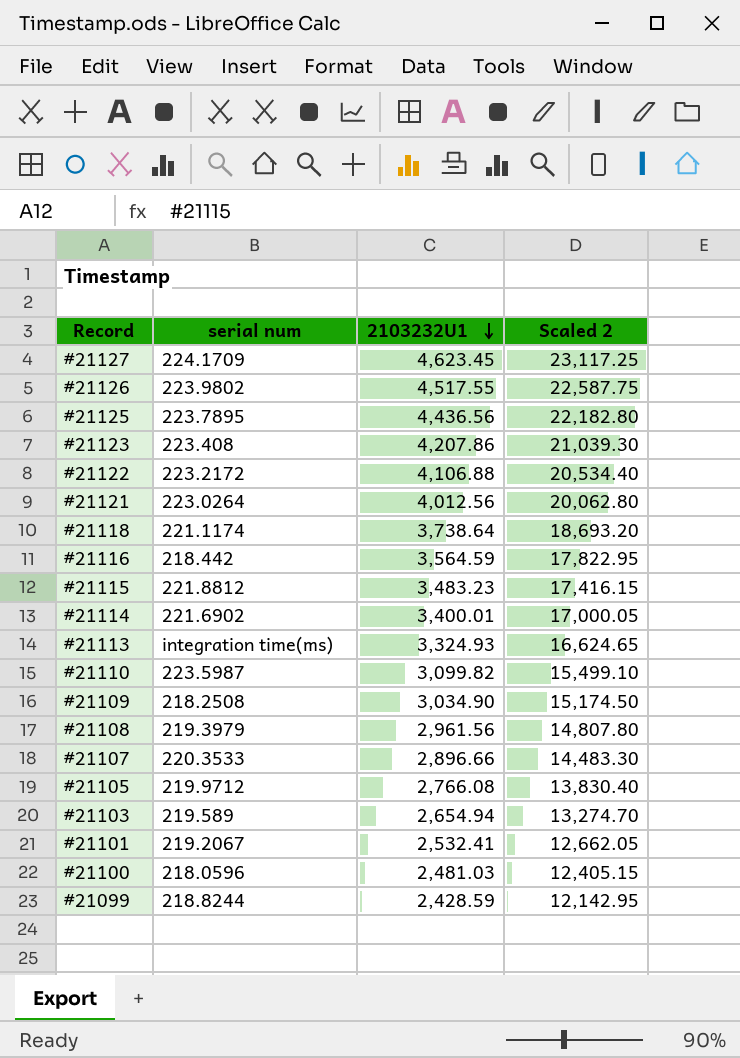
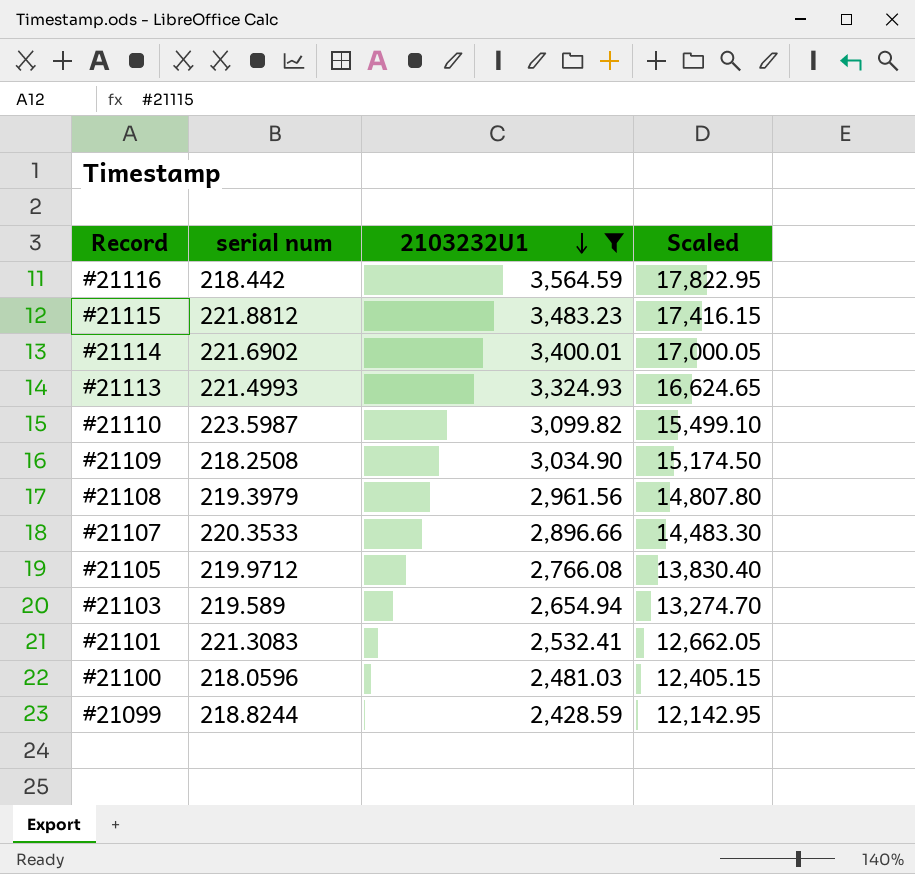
filter: none -> 2103232U1 <= 3,564.59
column name: Scaled 2 -> Scaled
#21113 | serial num: integration time(ms) -> 221.4993
#21101 | serial num: 219.2067 -> 221.3083

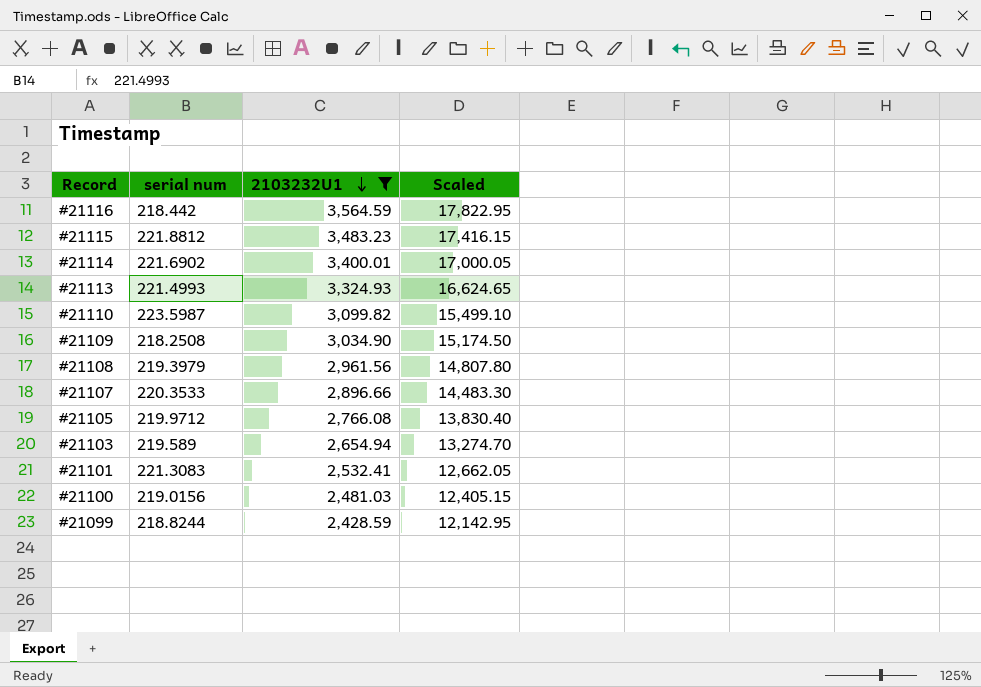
#21100 | serial num: 218.0596 -> 219.0156

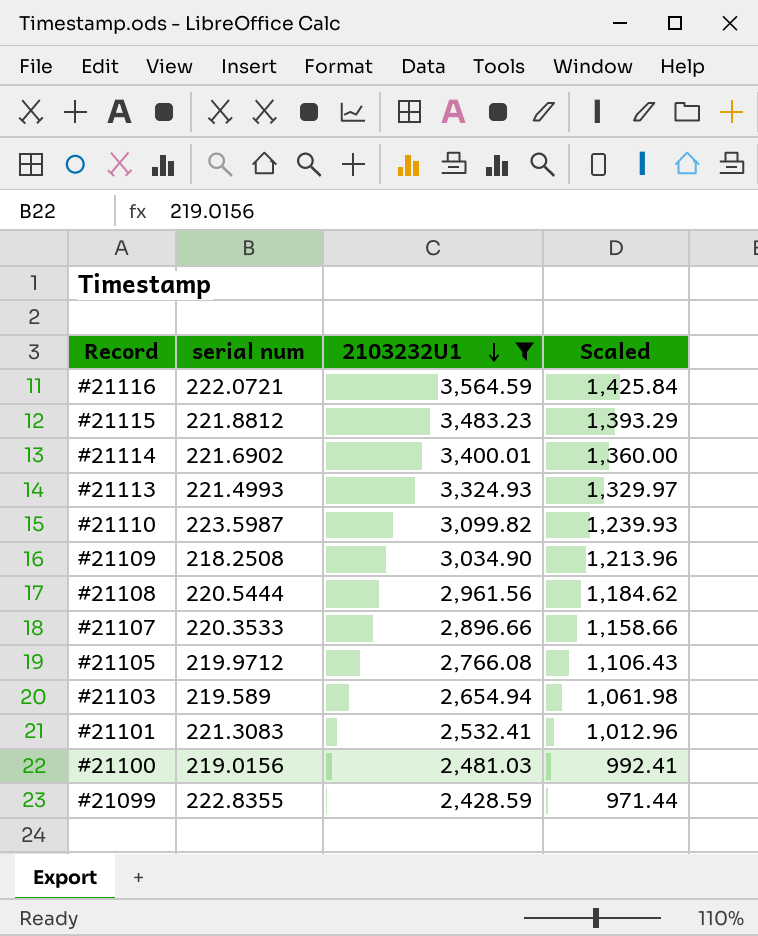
column Scaled | formula: [2103232U1] * 5 -> [2103232U1] * 0.4
#21116 | serial num: 218.442 -> 222.0721
#21108 | serial num: 219.3979 -> 220.5444
#21099 | serial num: 218.8244 -> 222.8355

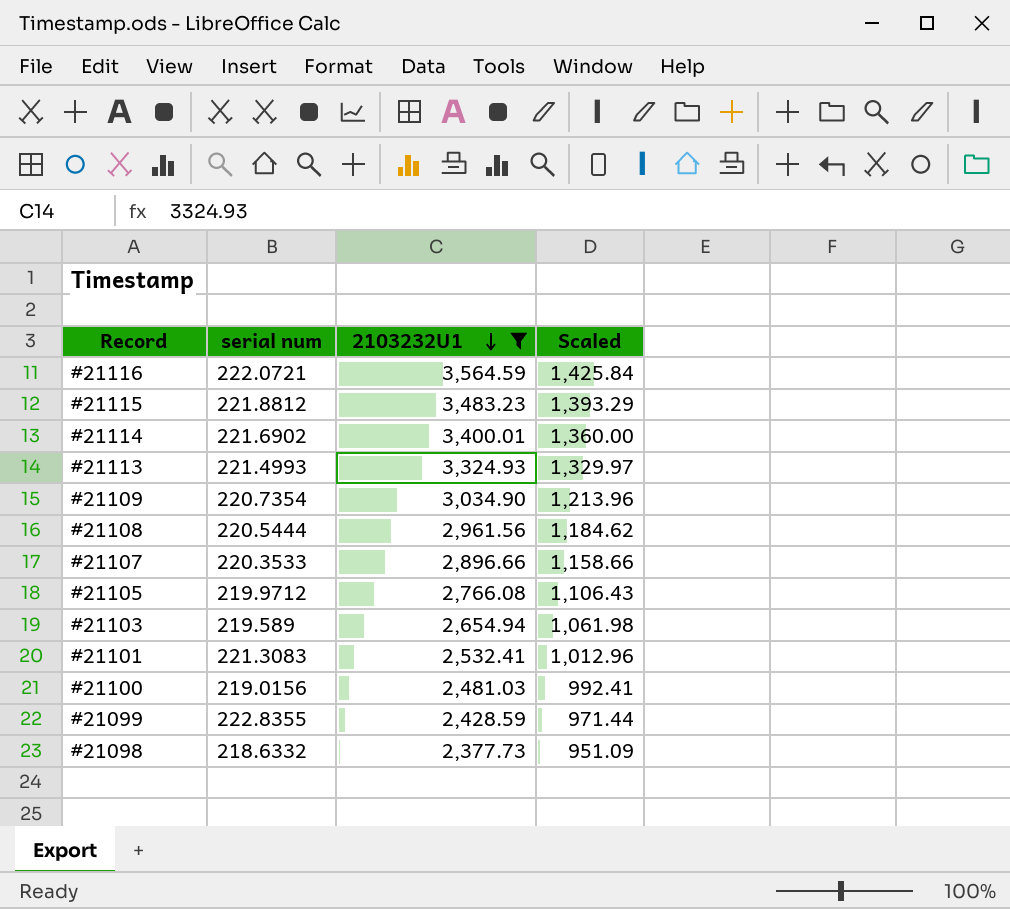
row #21110: 223.5987 | 3,099.82 | 1,239.93 -> none
#21109 | serial num: 218.2508 -> 220.7354
row #21098: none -> 218.6332 | 2,377.73 | 951.09

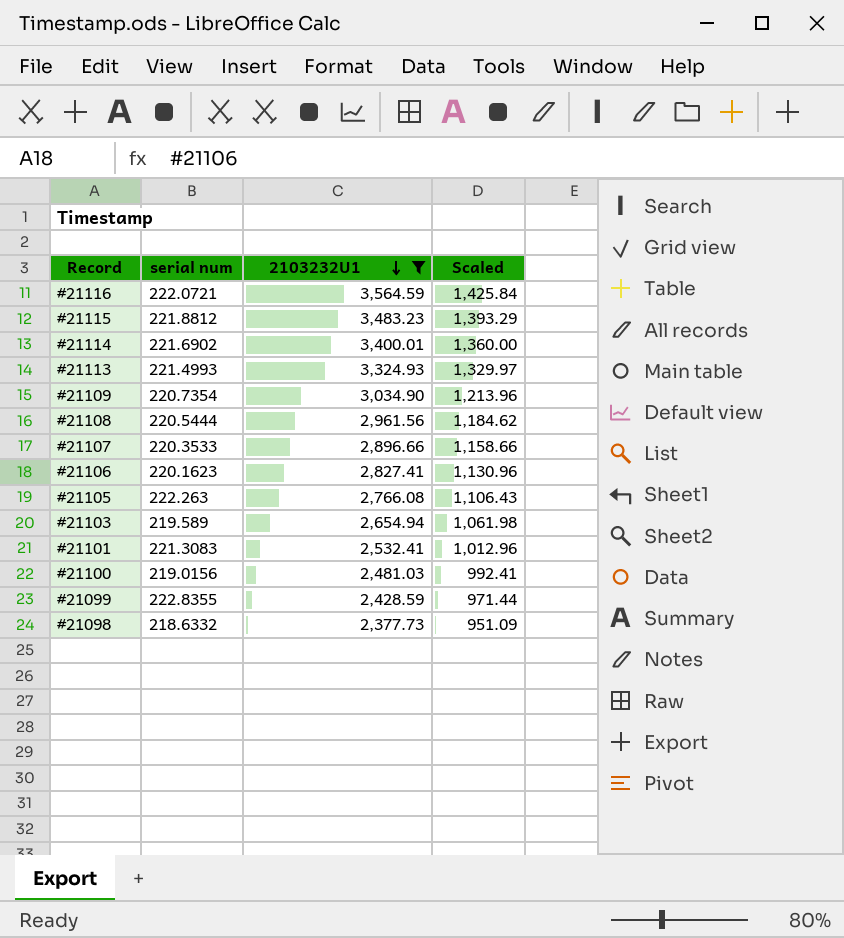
row #21106: none -> 220.1623 | 2,827.41 | 1,130.96
#21105 | serial num: 219.9712 -> 222.263

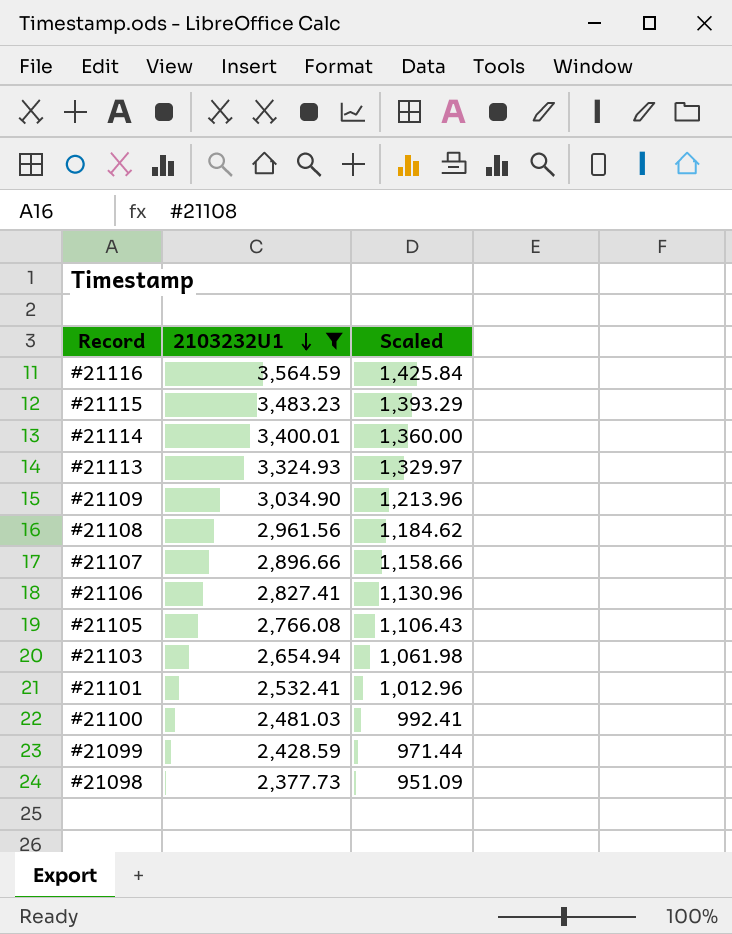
column serial num | position: 2 -> none

